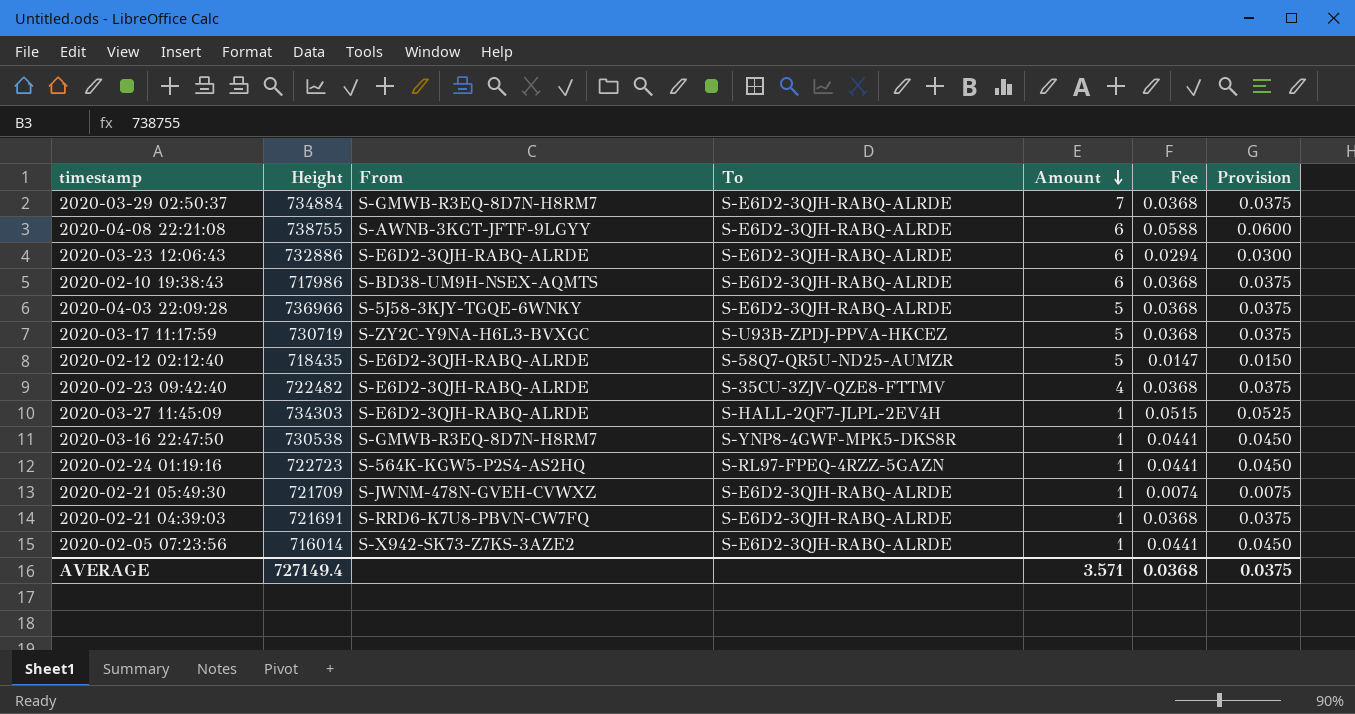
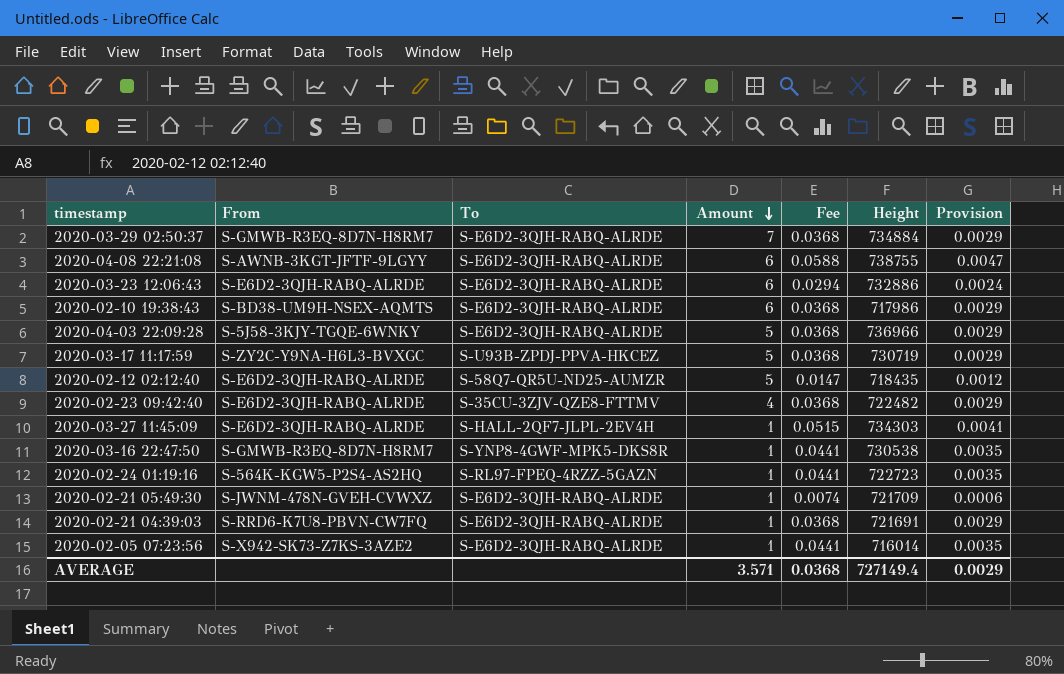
column Height | position: 2 -> 6
column Provision | formula: [Fee] * 1.02 -> [Fee] * 0.08
AVERAGE | Provision: 0.0375 -> 0.0029

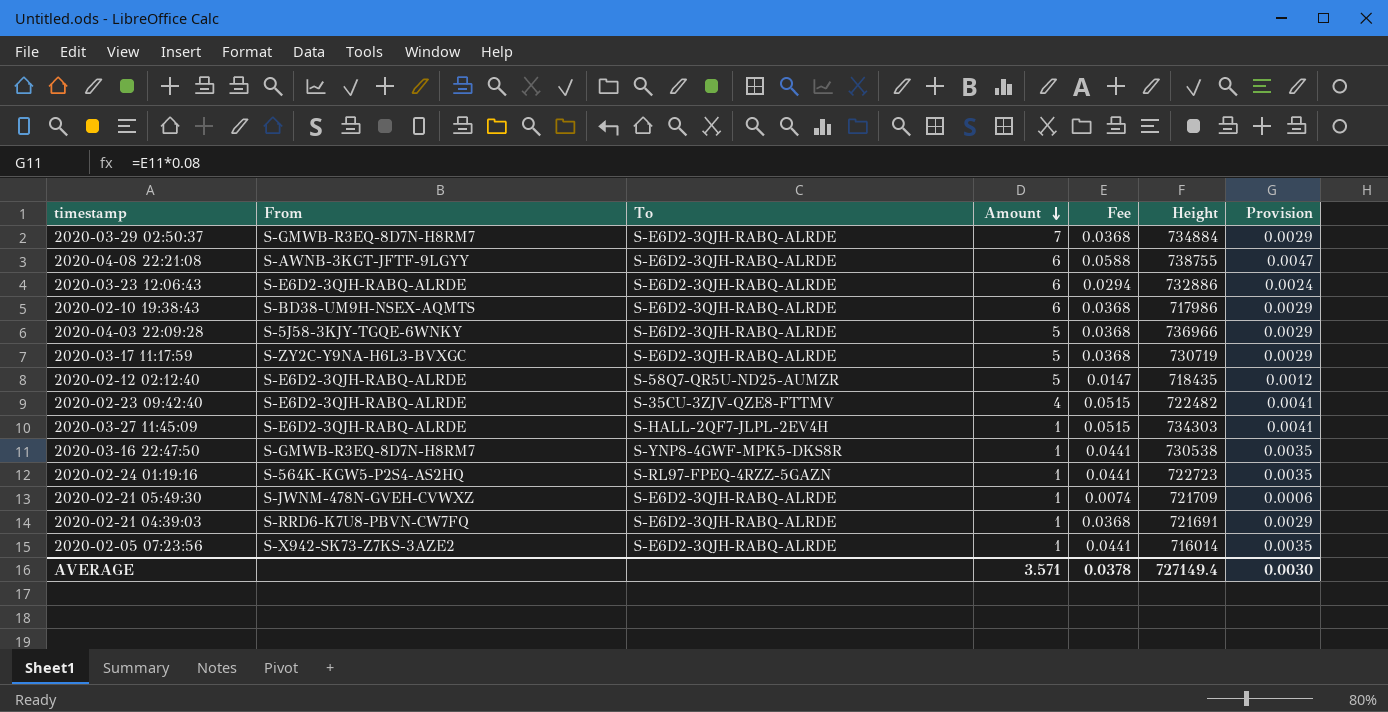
2020-03-17 11:17:59 | To: S-U93B-ZPDJ-PPVA-HKCEZ -> S-E6D2-3QJH-RABQ-ALRDE
2020-02-23 09:42:40 | Fee: 0.0368 -> 0.0515
2020-02-23 09:42:40 | Provision: 0.0029 -> 0.0041
AVERAGE | Fee: 0.0368 -> 0.0378
AVERAGE | Provision: 0.0029 -> 0.0030

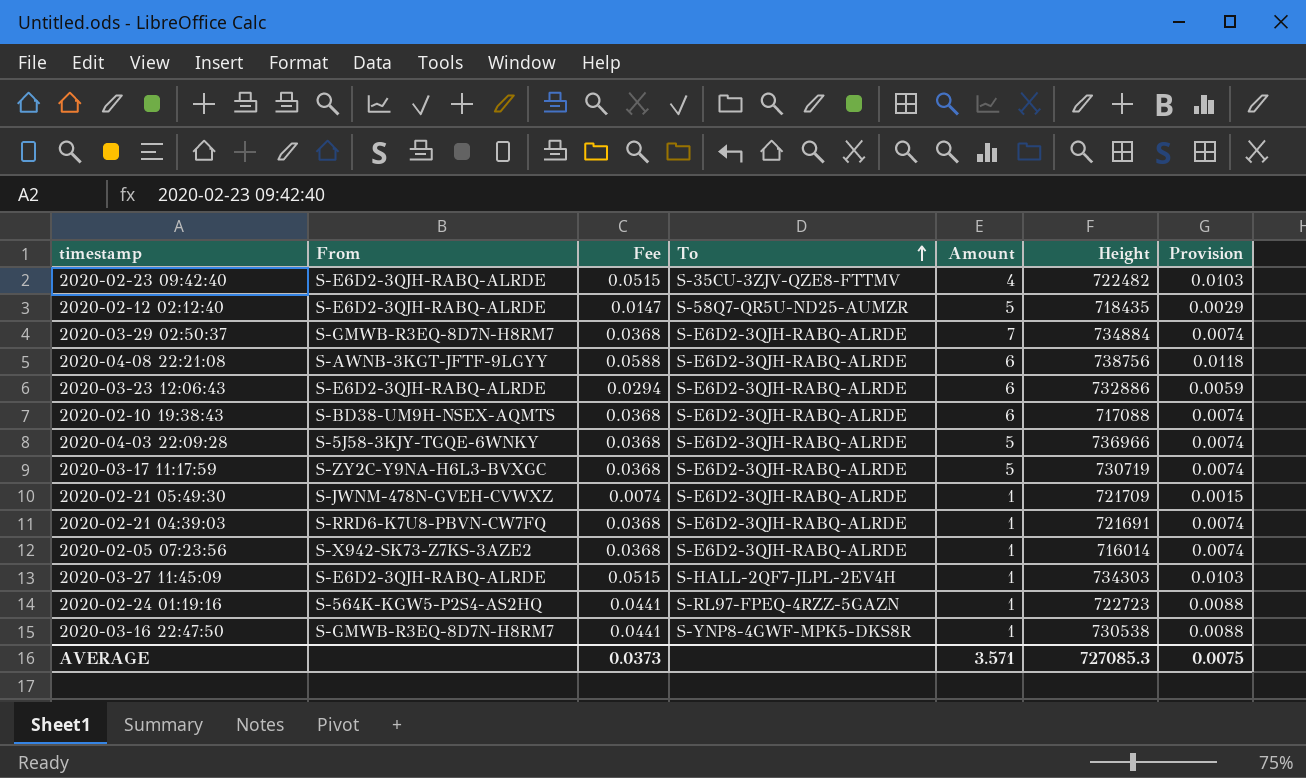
row order: Amount descending -> To ascending
column Fee | position: 5 -> 3
column Provision | formula: [Fee] * 0.08 -> [Fee] * 0.2
2020-04-08 22:21:08 | Height: 738755 -> 738756
2020-02-10 19:38:43 | Height: 717986 -> 717088
2020-02-05 07:23:56 | Fee: 0.0441 -> 0.0368
AVERAGE | Fee: 0.0378 -> 0.0373
AVERAGE | Height: 727149.4 -> 727085.3
AVERAGE | Provision: 0.0030 -> 0.0075

